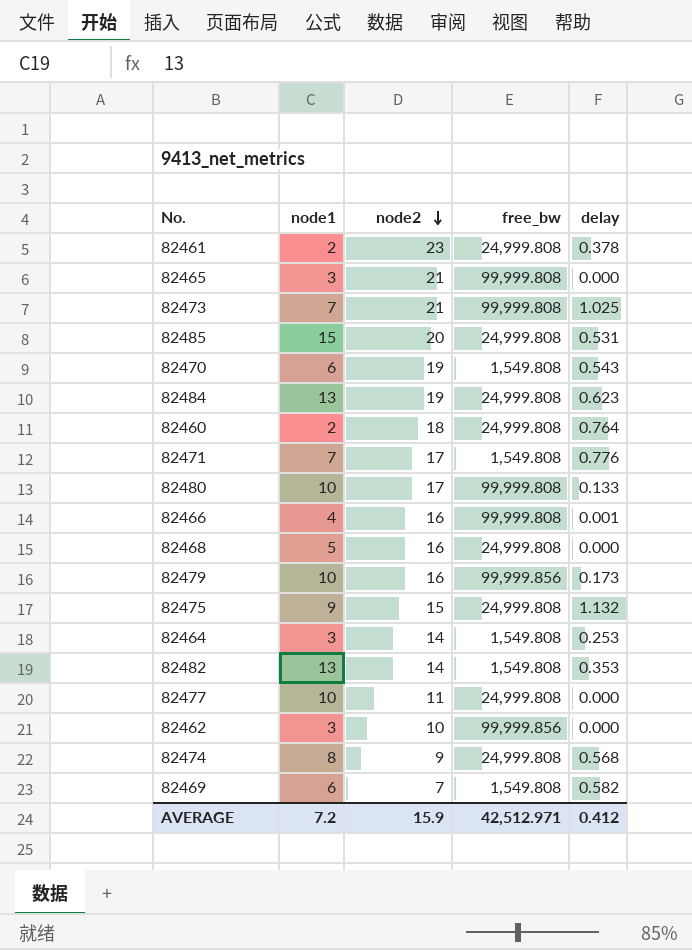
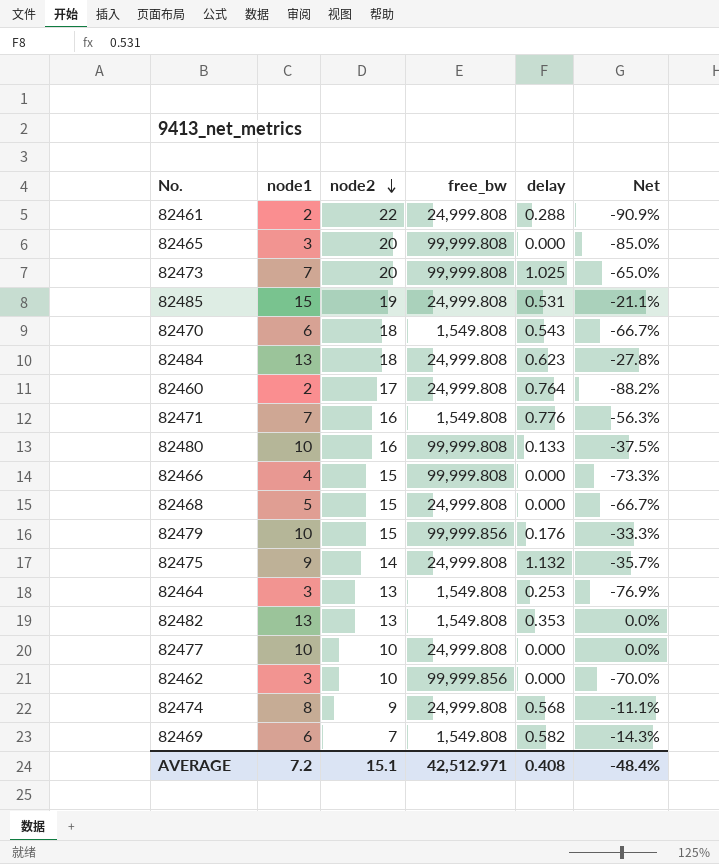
column Net | formula: none -> ([node1] - [node2]) / [node2]
82461 | node2: 23 -> 22
82461 | delay: 0.378 -> 0.288
82465 | node2: 21 -> 20
82473 | node2: 21 -> 20
82485 | node2: 20 -> 19
82470 | node2: 19 -> 18
82484 | node2: 19 -> 18
82460 | node2: 18 -> 17
82471 | node2: 17 -> 16
82480 | node2: 17 -> 16
82466 | node2: 16 -> 15
82466 | delay: 0.001 -> 0.000
82468 | node2: 16 -> 15
82479 | node2: 16 -> 15
82479 | delay: 0.173 -> 0.176
82475 | node2: 15 -> 14
82464 | node2: 14 -> 13
82482 | node2: 14 -> 13
82477 | node2: 11 -> 10
AVERAGE | node2: 15.9 -> 15.1
AVERAGE | delay: 0.412 -> 0.408

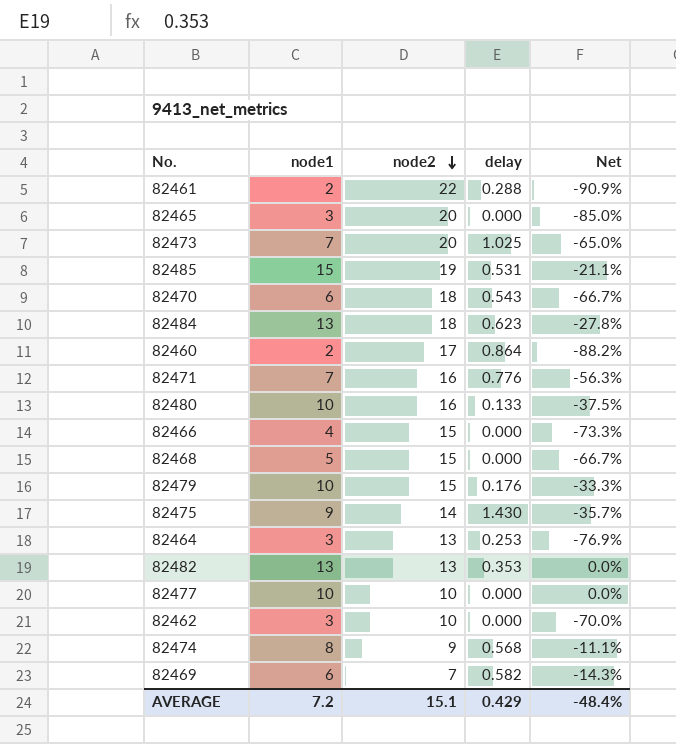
column free_bw | position: 4 -> none
82460 | delay: 0.764 -> 0.864
82475 | delay: 1.132 -> 1.430
AVERAGE | delay: 0.408 -> 0.429

